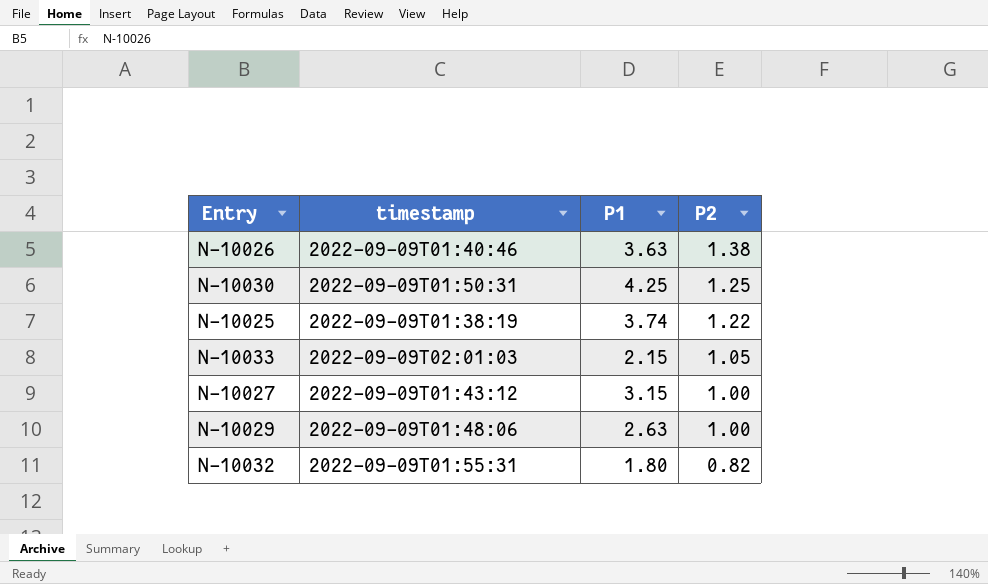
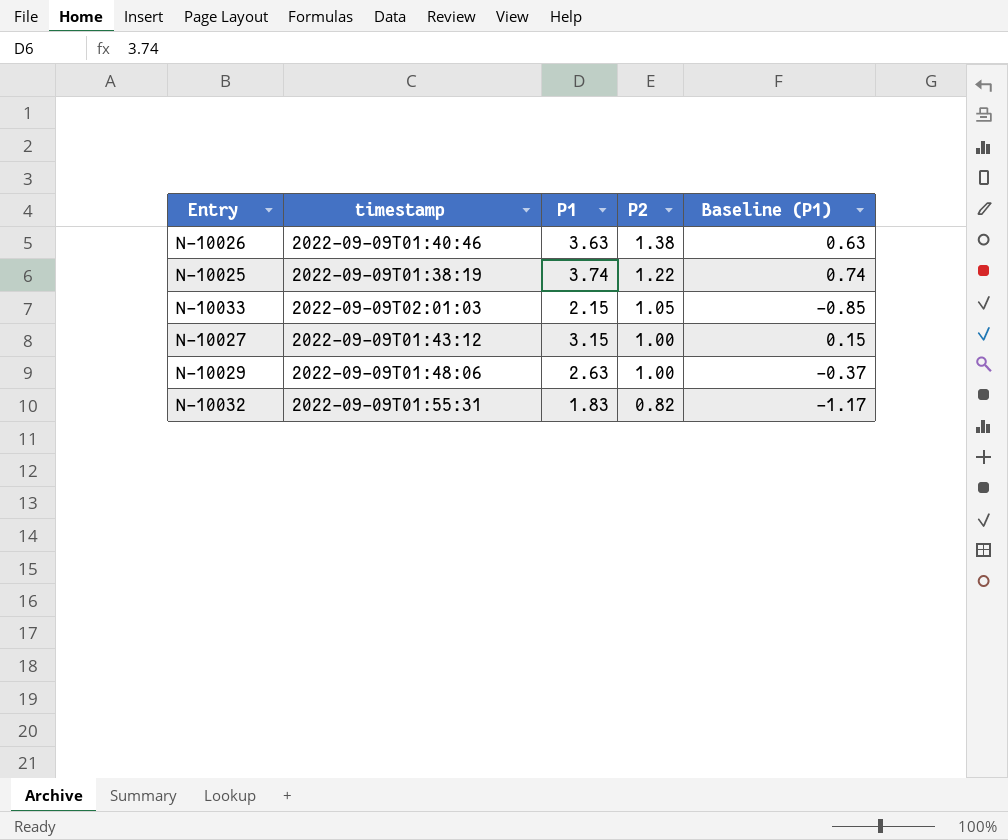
column Baseline (P1) | formula: none -> [P1] - 3
row N-10030: 2022-09-09T01:50:31 | 4.25 | 1.25 -> none
N-10032 | P1: 1.80 -> 1.83

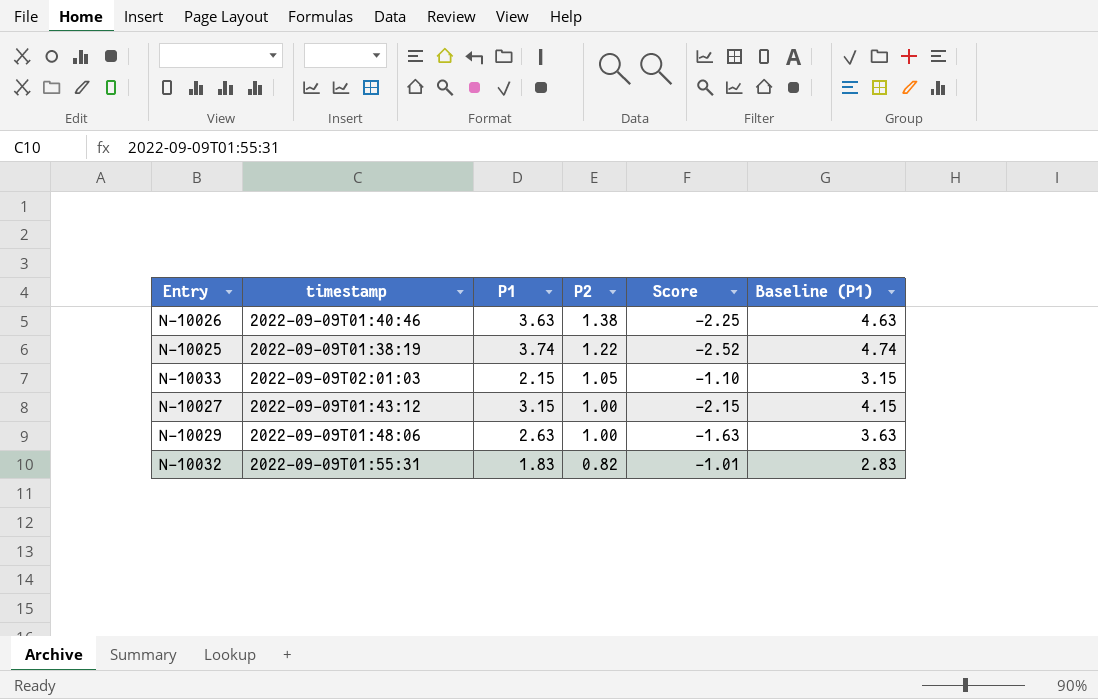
column Score | formula: none -> [P2] - [P1]
column Baseline (P1) | formula: [P1] - 3 -> [P1] + 1

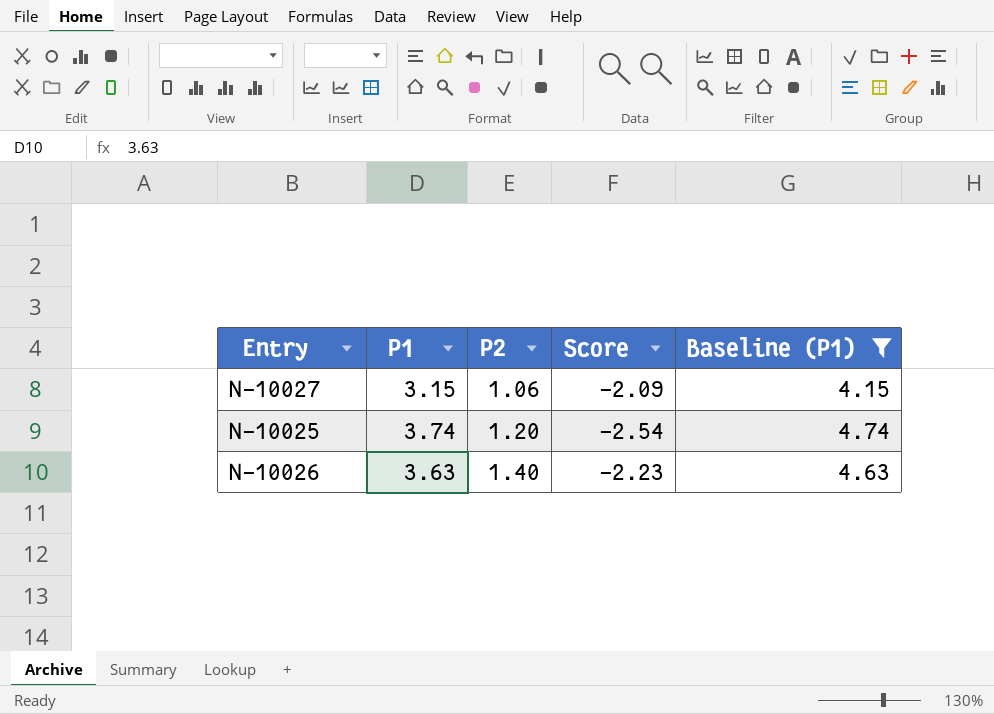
filter: none -> Baseline (P1) >= 4.15
row order: P2 descending -> P2 ascending
column timestamp | position: 2 -> none
N-10027 | P2: 1.00 -> 1.06
N-10027 | Score: -2.15 -> -2.09
N-10025 | P2: 1.22 -> 1.20
N-10025 | Score: -2.52 -> -2.54
N-10026 | P2: 1.38 -> 1.40
N-10026 | Score: -2.25 -> -2.23

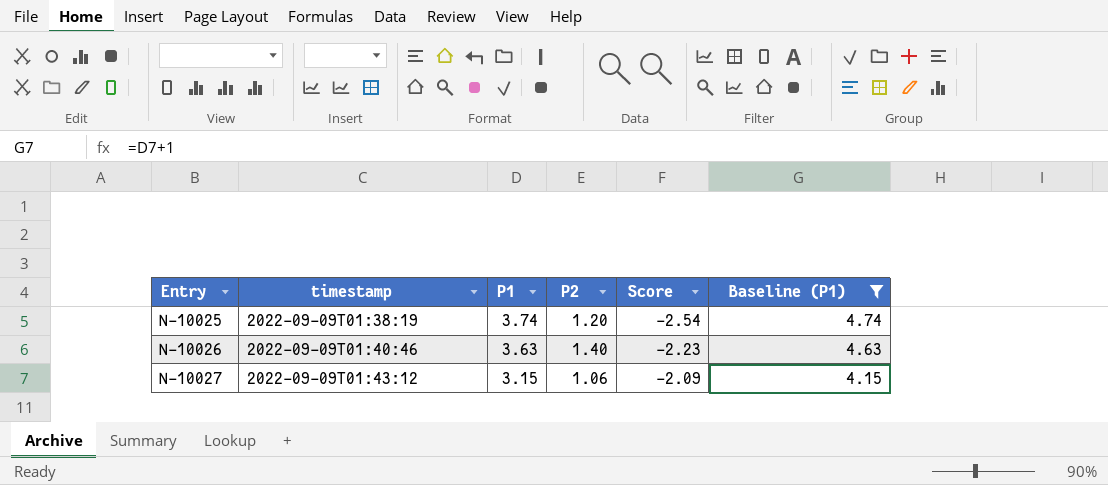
row order: P2 ascending -> Entry ascending
column timestamp | position: none -> 2

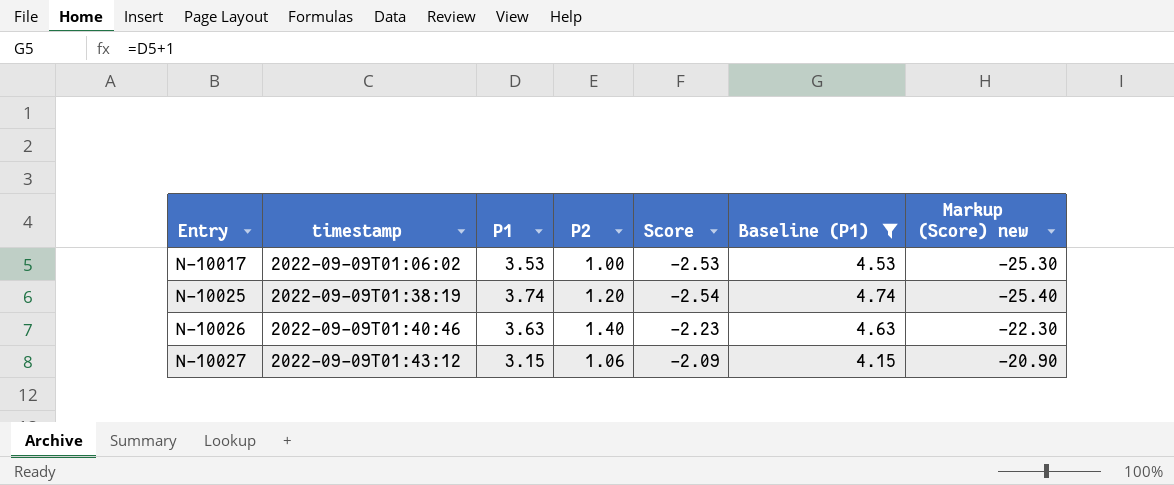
column Markup (Score) new | formula: none -> [Score] * 10
row N-10017: none -> 2022-09-09T01:06:02 | 3.53 | 1.00 | -2.53 | 4.53 | -25.30

